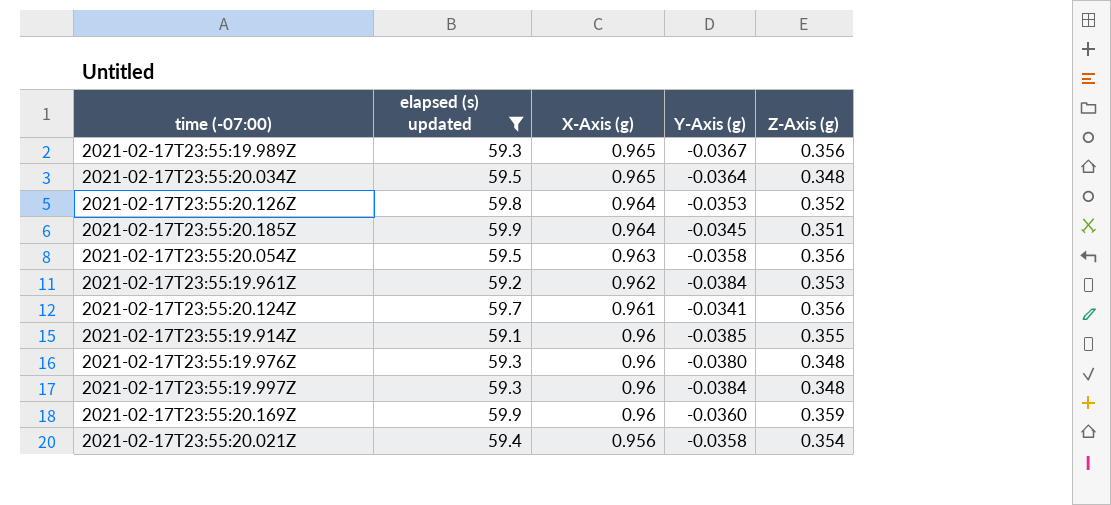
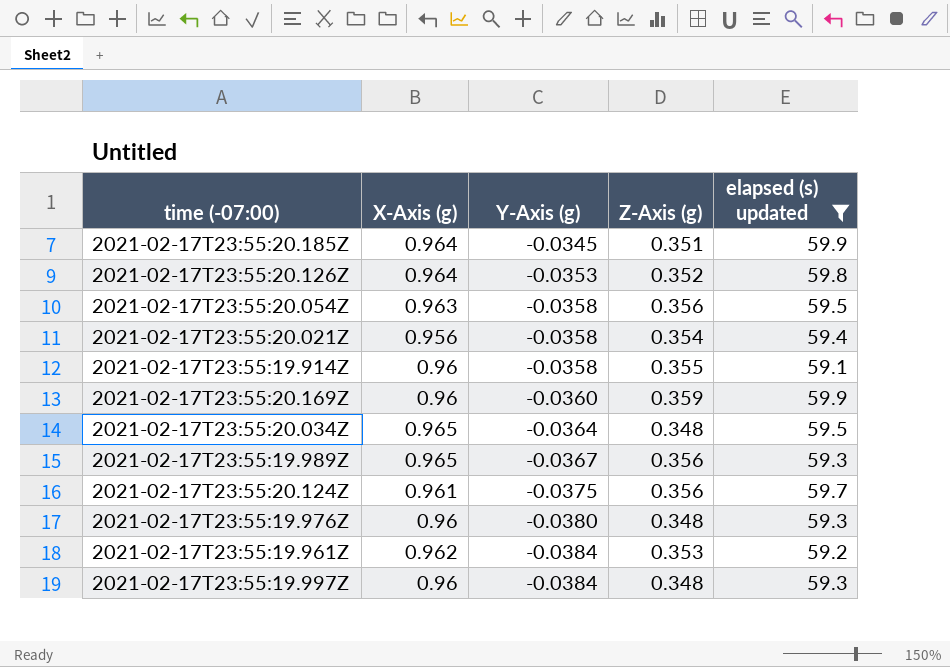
row order: X-Axis (g) descending -> Y-Axis (g) descending
column elapsed (s) updated | position: 2 -> 5
2021-02-17T23:55:19.914Z | Y-Axis (g): -0.0385 -> -0.0358
2021-02-17T23:55:20.124Z | Y-Axis (g): -0.0341 -> -0.0375

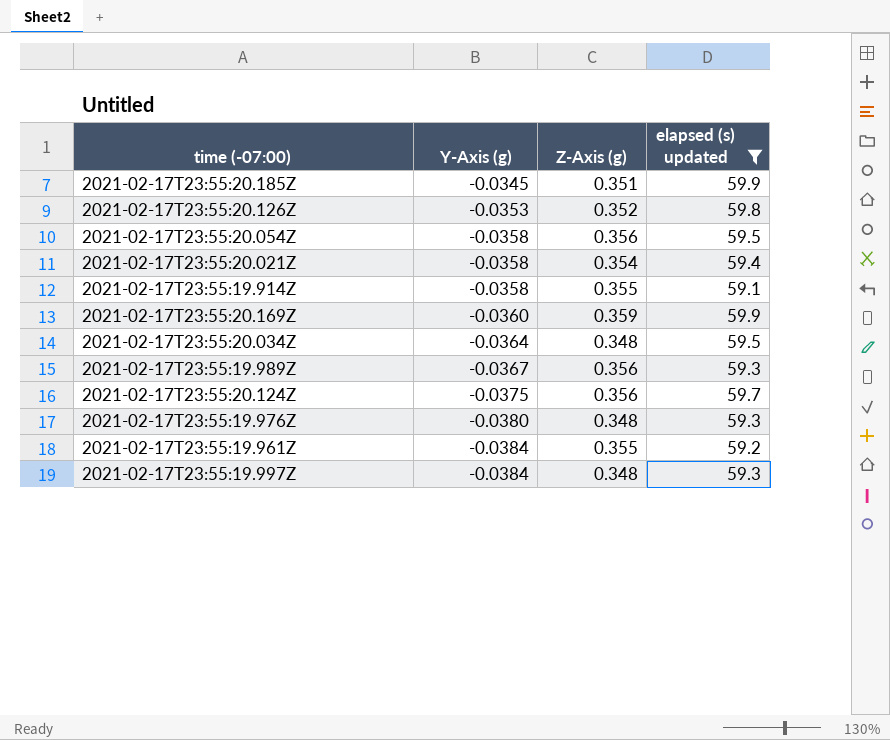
column X-Axis (g) | position: 2 -> none
2021-02-17T23:55:19.961Z | Z-Axis (g): 0.353 -> 0.355

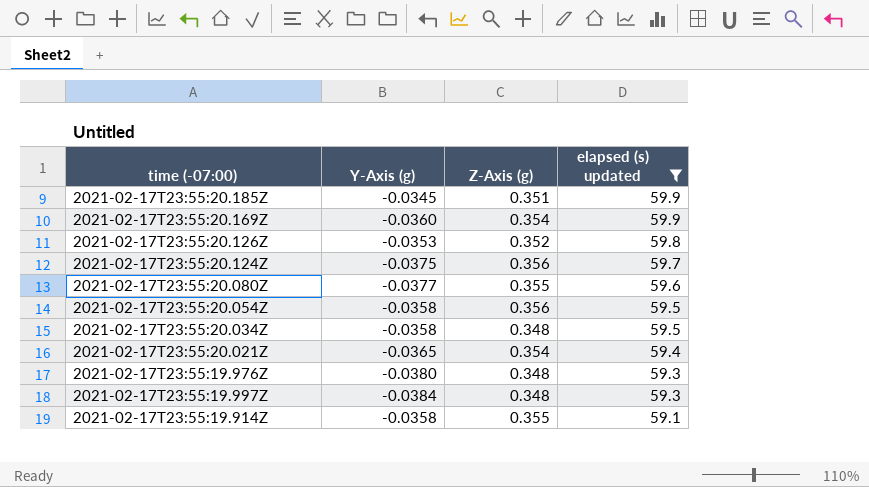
row order: Y-Axis (g) descending -> elapsed (s) updated descending
row 2021-02-17T23:55:19.989Z: -0.0367 | 0.356 | 59.3 -> none
row 2021-02-17T23:55:19.961Z: -0.0384 | 0.355 | 59.2 -> none
2021-02-17T23:55:20.169Z | Z-Axis (g): 0.359 -> 0.354
row 2021-02-17T23:55:20.080Z: none -> -0.0377 | 0.355 | 59.6
2021-02-17T23:55:20.034Z | Y-Axis (g): -0.0364 -> -0.0358
2021-02-17T23:55:20.021Z | Y-Axis (g): -0.0358 -> -0.0365

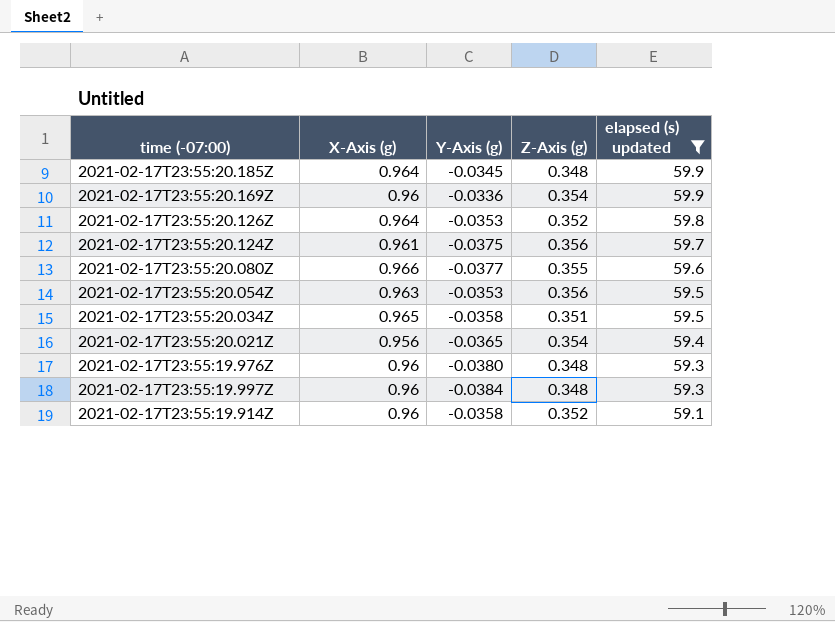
column X-Axis (g) | position: none -> 2
2021-02-17T23:55:20.185Z | Z-Axis (g): 0.351 -> 0.348
2021-02-17T23:55:20.169Z | Y-Axis (g): -0.0360 -> -0.0336
2021-02-17T23:55:20.054Z | Y-Axis (g): -0.0358 -> -0.0353
2021-02-17T23:55:20.034Z | Z-Axis (g): 0.348 -> 0.351
2021-02-17T23:55:19.914Z | Z-Axis (g): 0.355 -> 0.352

